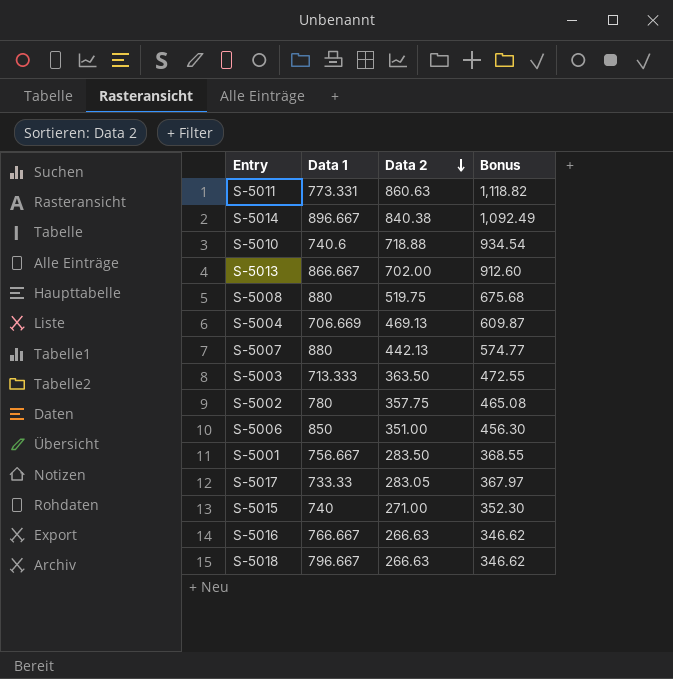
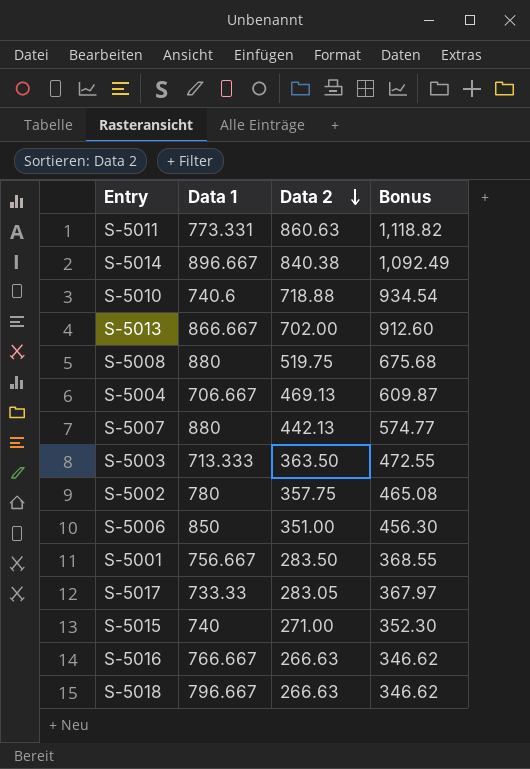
S-5004 | Data 1: 706.669 -> 706.667

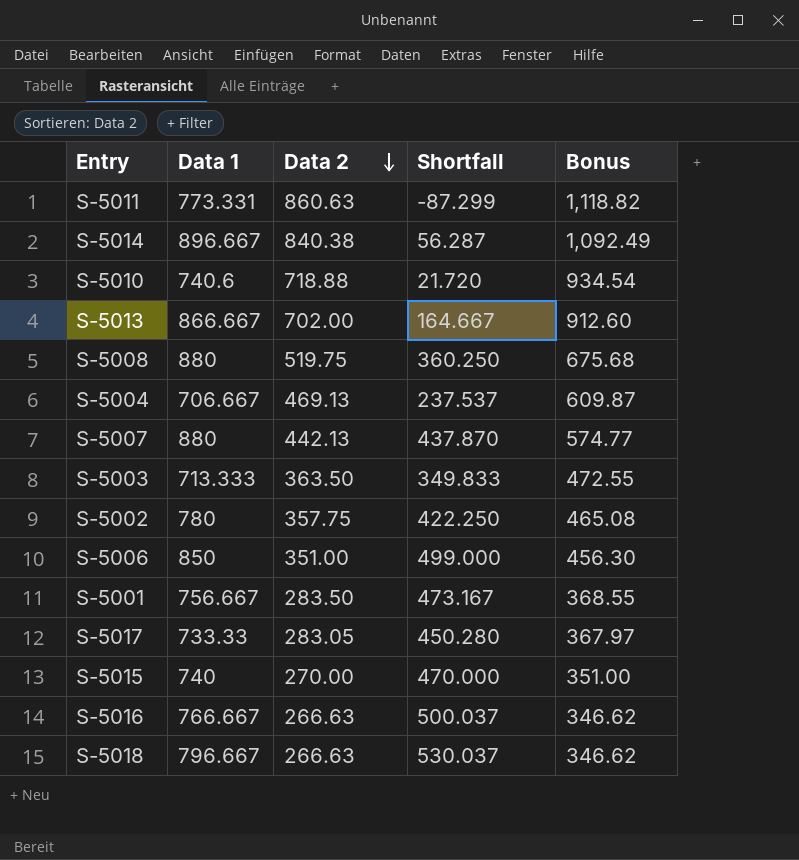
column Shortfall | formula: none -> [Data 1] - [Data 2]
S-5015 | Data 2: 271.00 -> 270.00
S-5015 | Bonus: 352.30 -> 351.00

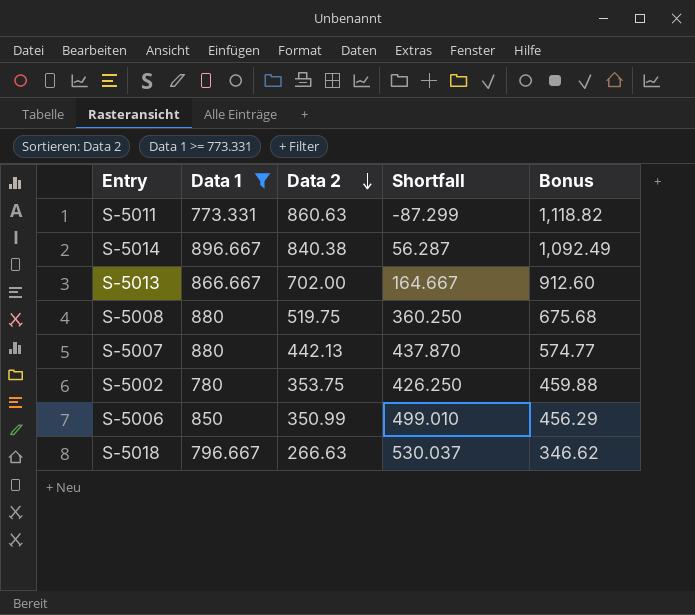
filter: none -> Data 1 >= 773.331
S-5002 | Data 2: 357.75 -> 353.75
S-5002 | Shortfall: 422.250 -> 426.250
S-5002 | Bonus: 465.08 -> 459.88
S-5006 | Data 2: 351.00 -> 350.99
S-5006 | Shortfall: 499.000 -> 499.010
S-5006 | Bonus: 456.30 -> 456.29

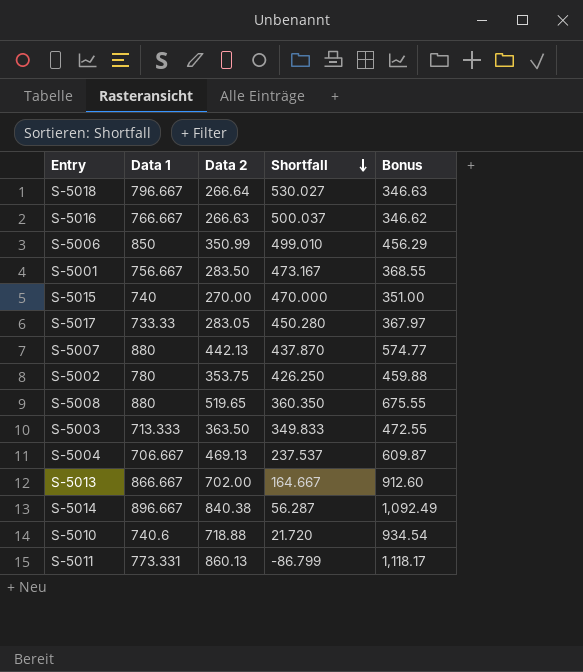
filter: Data 1 >= 773.331 -> none
row order: Data 2 descending -> Shortfall descending
S-5018 | Data 2: 266.63 -> 266.64
S-5018 | Shortfall: 530.037 -> 530.027
S-5018 | Bonus: 346.62 -> 346.63
S-5008 | Data 2: 519.75 -> 519.65
S-5008 | Shortfall: 360.250 -> 360.350
S-5008 | Bonus: 675.68 -> 675.55
S-5011 | Data 2: 860.63 -> 860.13
S-5011 | Shortfall: -87.299 -> -86.799
S-5011 | Bonus: 1,118.82 -> 1,118.17

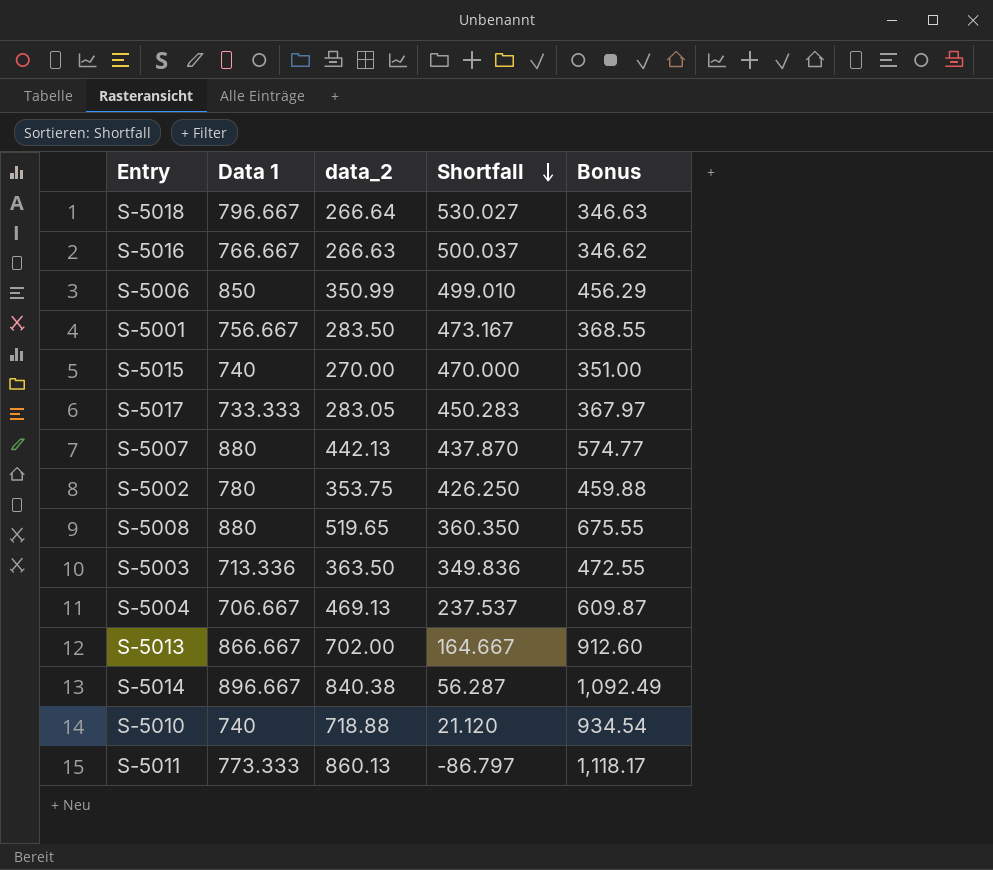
column name: Data 2 -> data_2
S-5017 | Data 1: 733.33 -> 733.333
S-5017 | Shortfall: 450.280 -> 450.283
S-5003 | Data 1: 713.333 -> 713.336
S-5003 | Shortfall: 349.833 -> 349.836
S-5010 | Data 1: 740.6 -> 740
S-5010 | Shortfall: 21.720 -> 21.120
S-5011 | Data 1: 773.331 -> 773.333
S-5011 | Shortfall: -86.799 -> -86.797

